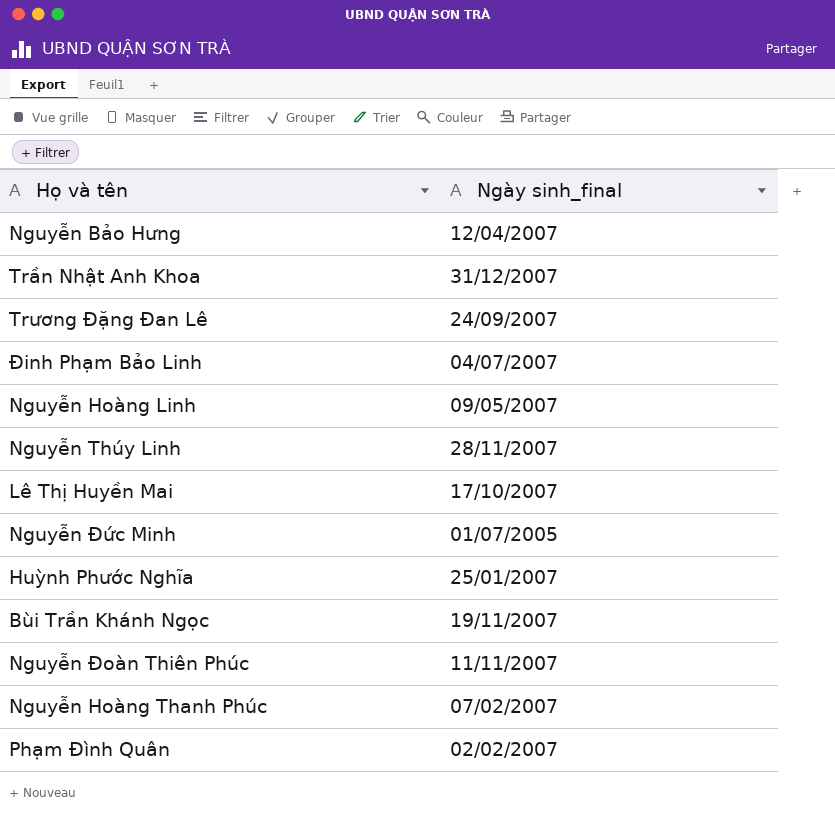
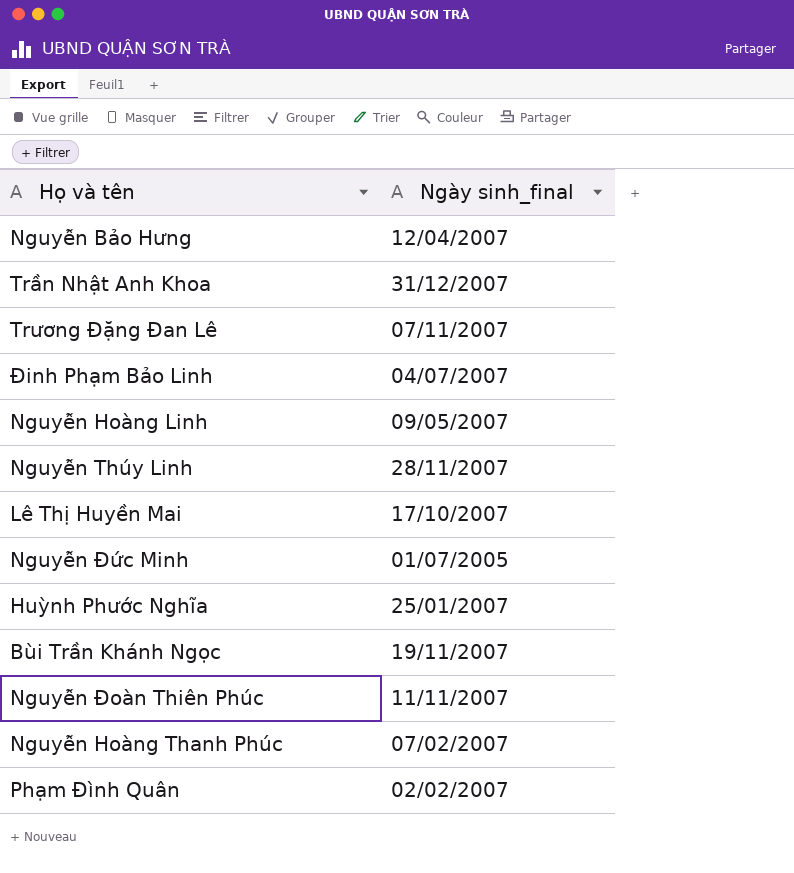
Trương Đặng Đan Lê | Ngày sinh_final: 24/09/2007 -> 07/11/2007

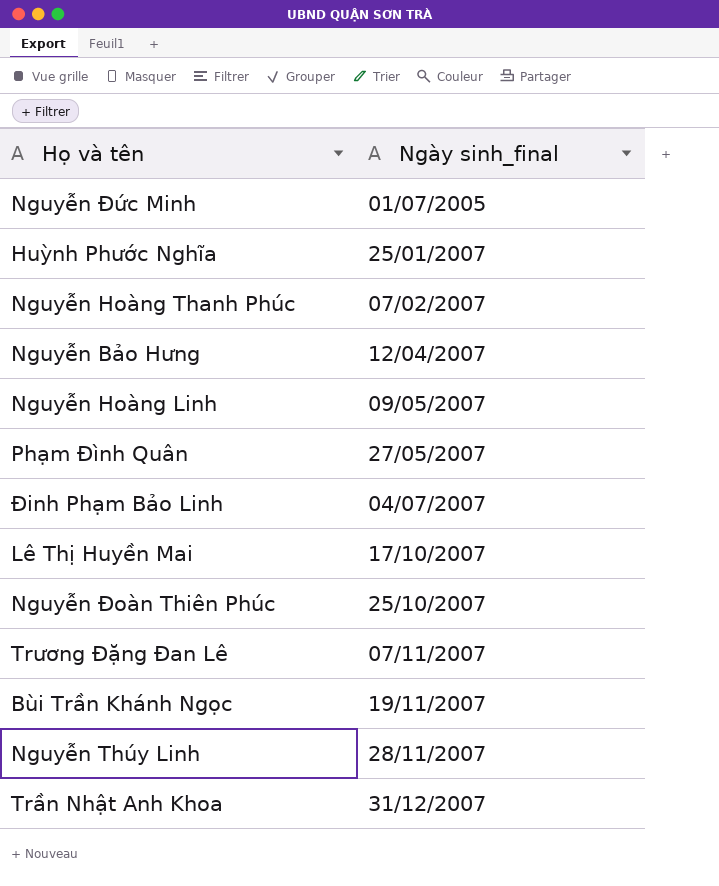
row order: none -> Ngày sinh_final ascending
Phạm Đình Quân | Ngày sinh_final: 02/02/2007 -> 27/05/2007
Nguyễn Đoàn Thiên Phúc | Ngày sinh_final: 11/11/2007 -> 25/10/2007

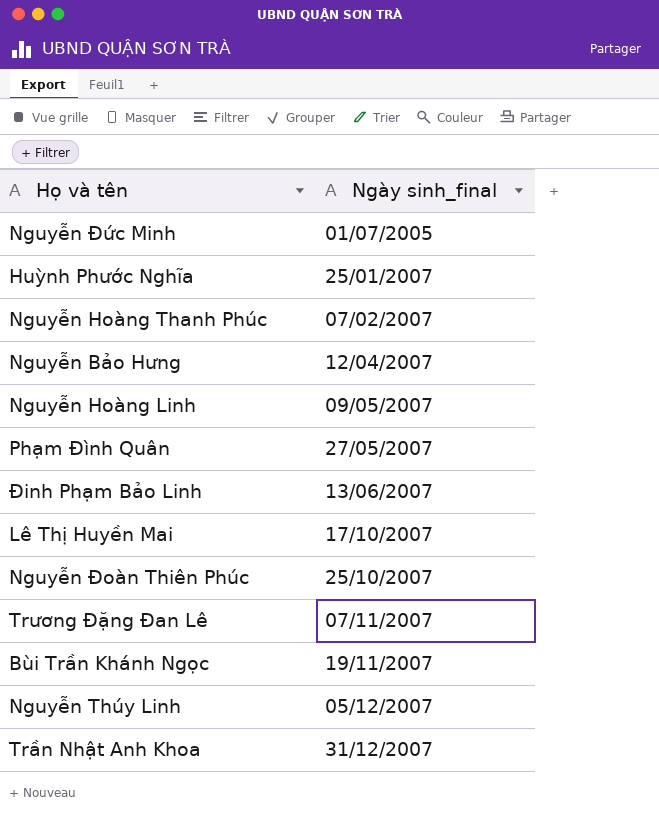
Đinh Phạm Bảo Linh | Ngày sinh_final: 04/07/2007 -> 13/06/2007
Nguyễn Thúy Linh | Ngày sinh_final: 28/11/2007 -> 05/12/2007

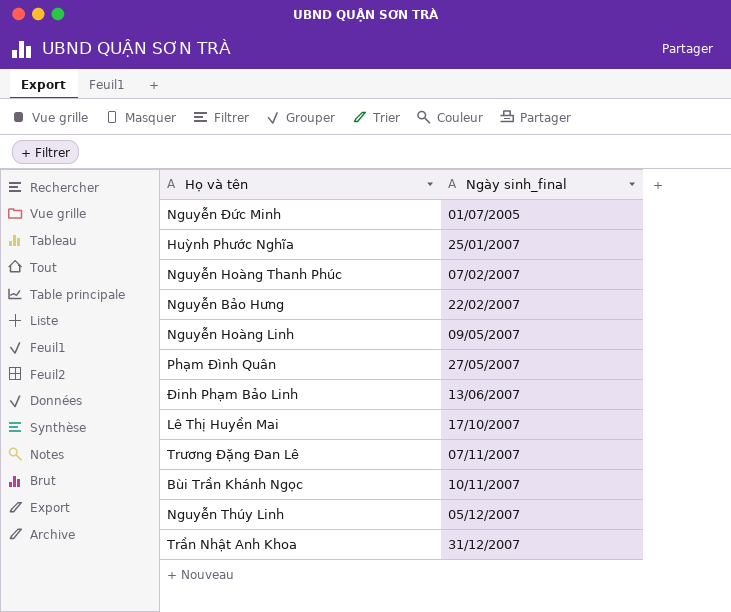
row Nguyễn Đoàn Thiên Phúc: 25/10/2007 -> none
Nguyễn Bảo Hưng | Ngày sinh_final: 12/04/2007 -> 22/02/2007
Bùi Trần Khánh Ngọc | Ngày sinh_final: 19/11/2007 -> 10/11/2007

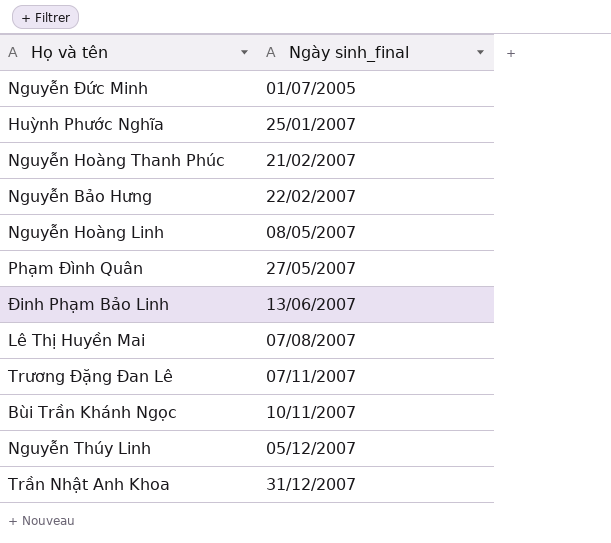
Nguyễn Hoàng Thanh Phúc | Ngày sinh_final: 07/02/2007 -> 21/02/2007
Nguyễn Hoàng Linh | Ngày sinh_final: 09/05/2007 -> 08/05/2007
Lê Thị Huyền Mai | Ngày sinh_final: 17/10/2007 -> 07/08/2007

